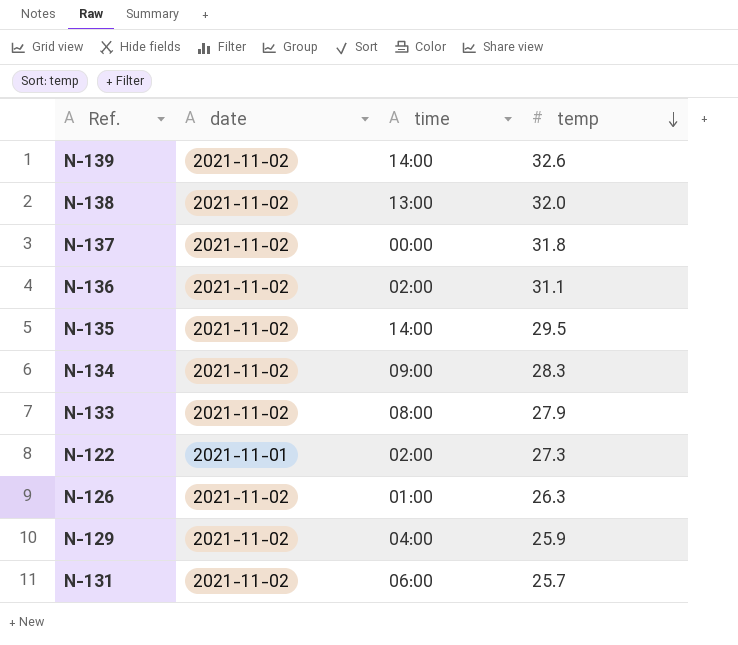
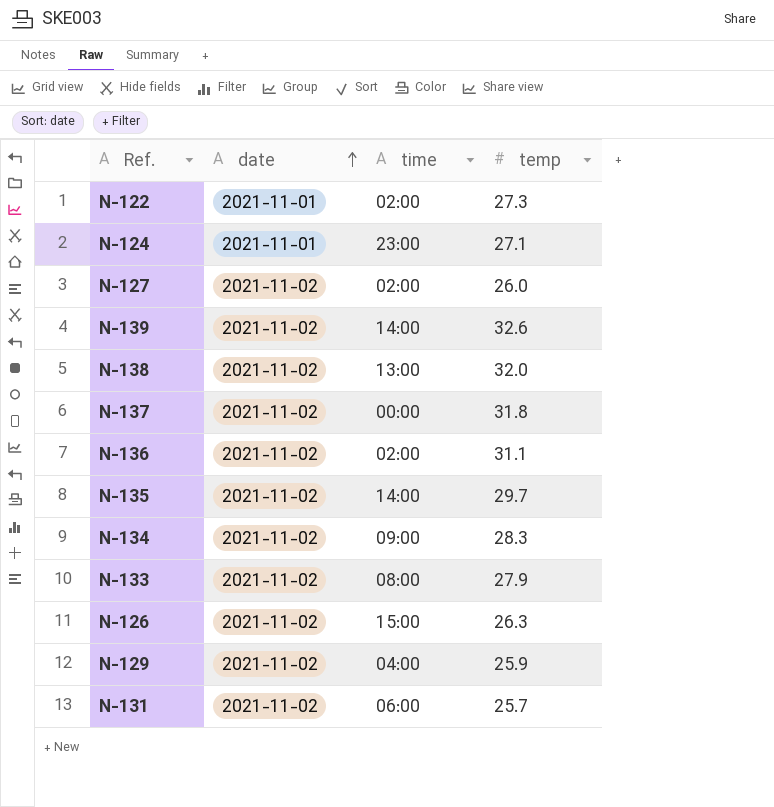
row order: temp descending -> date ascending
row N-124: none -> 2021-11-01 | 23:00 | 27.1
row N-127: none -> 2021-11-02 | 02:00 | 26.0
N-135 | temp: 29.5 -> 29.7
N-126 | time: 01:00 -> 15:00

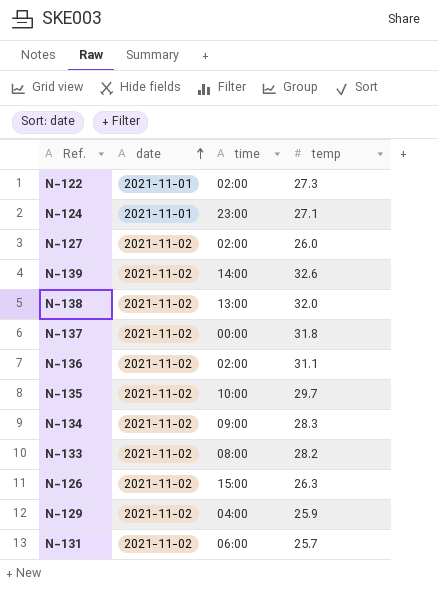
N-135 | time: 14:00 -> 10:00
N-133 | temp: 27.9 -> 28.2

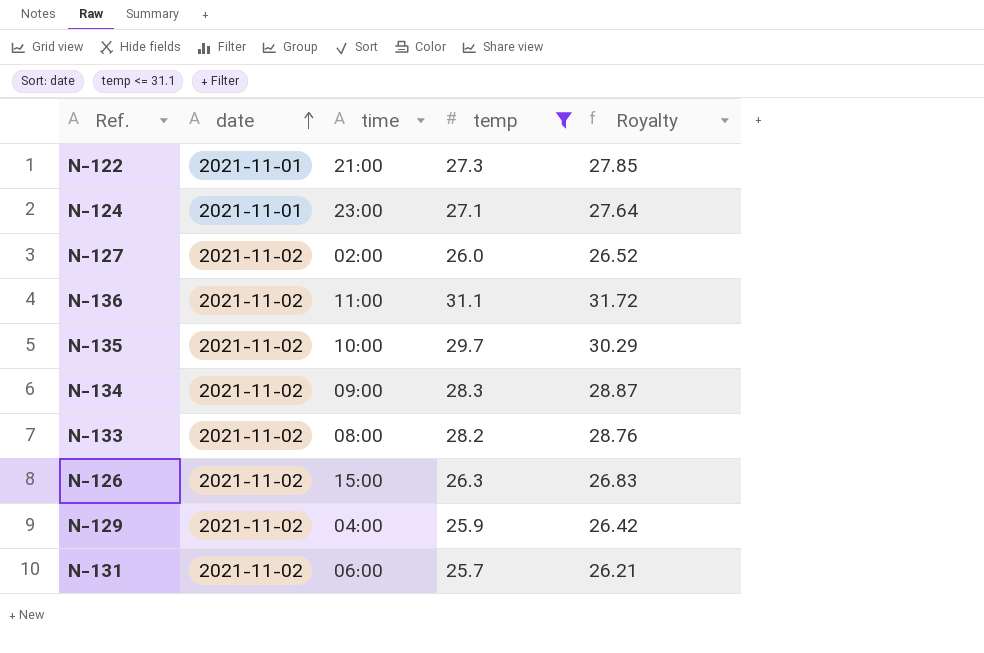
filter: none -> temp <= 31.1
column Royalty | formula: none -> [temp] * 1.02
N-122 | time: 02:00 -> 21:00
N-136 | time: 02:00 -> 11:00

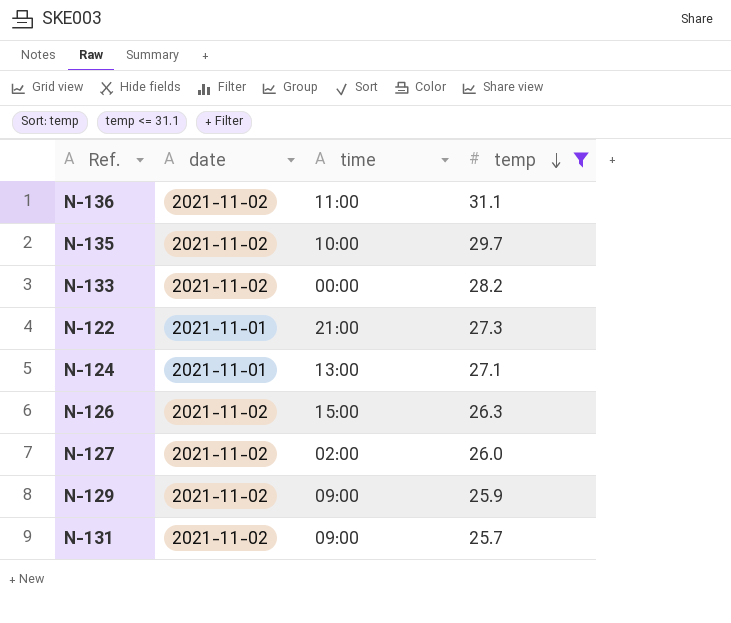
row order: date ascending -> temp descending
column Royalty | formula: [temp] * 1.02 -> none
row N-134: 2021-11-02 | 09:00 | 28.3 | 28.87 -> none
N-133 | time: 08:00 -> 00:00
N-124 | time: 23:00 -> 13:00
N-129 | time: 04:00 -> 09:00
N-131 | time: 06:00 -> 09:00

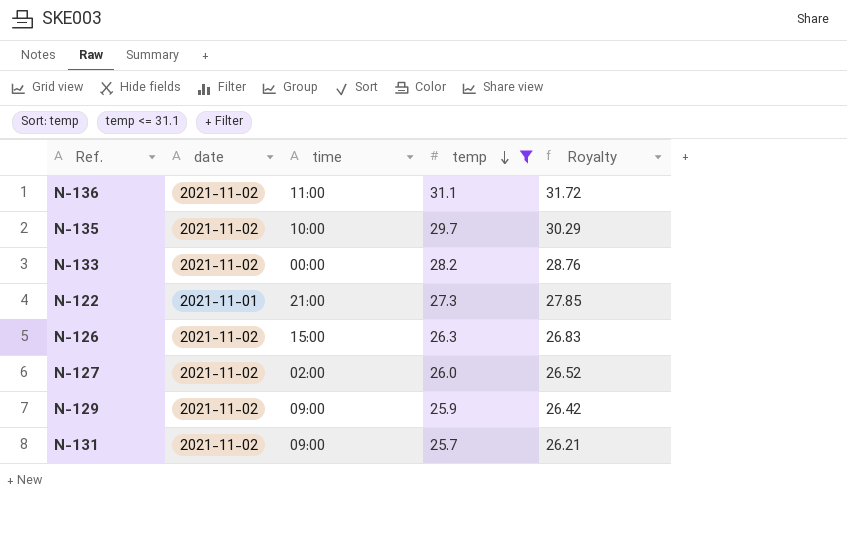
column Royalty | formula: none -> [temp] * 1.02
row N-124: 2021-11-01 | 13:00 | 27.1 -> none

